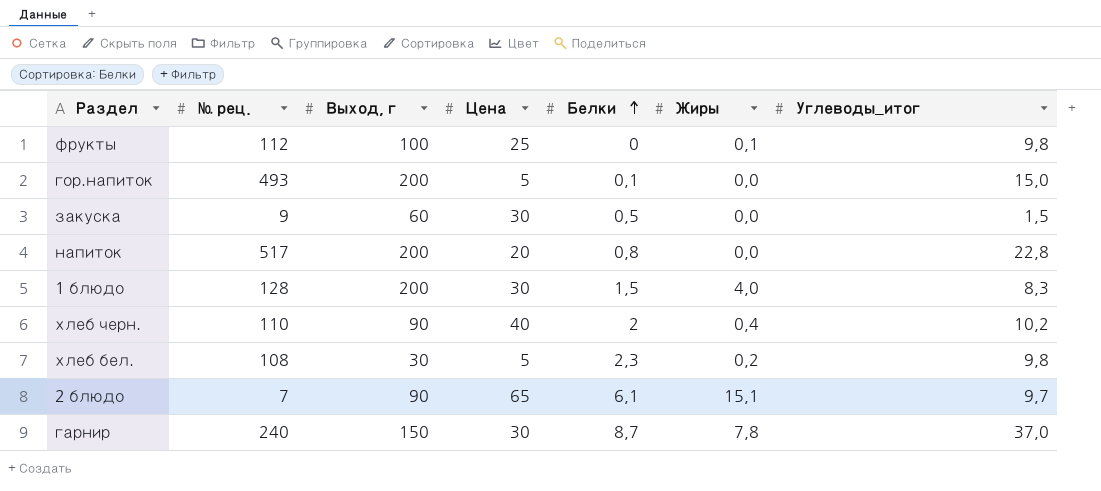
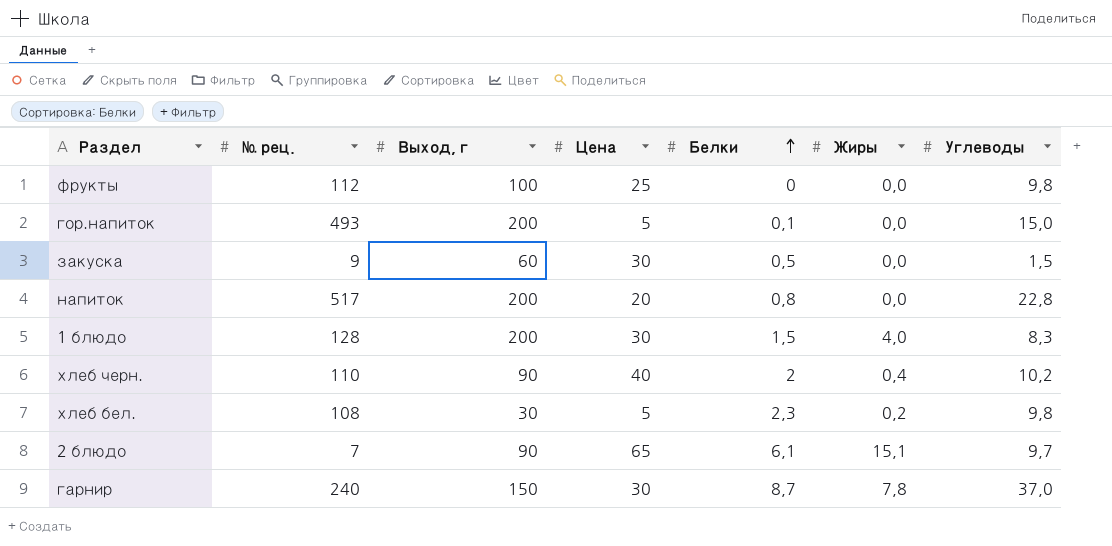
column name: Углеводы_итог -> Углеводы
фрукты | Жиры: 0,1 -> 0,0

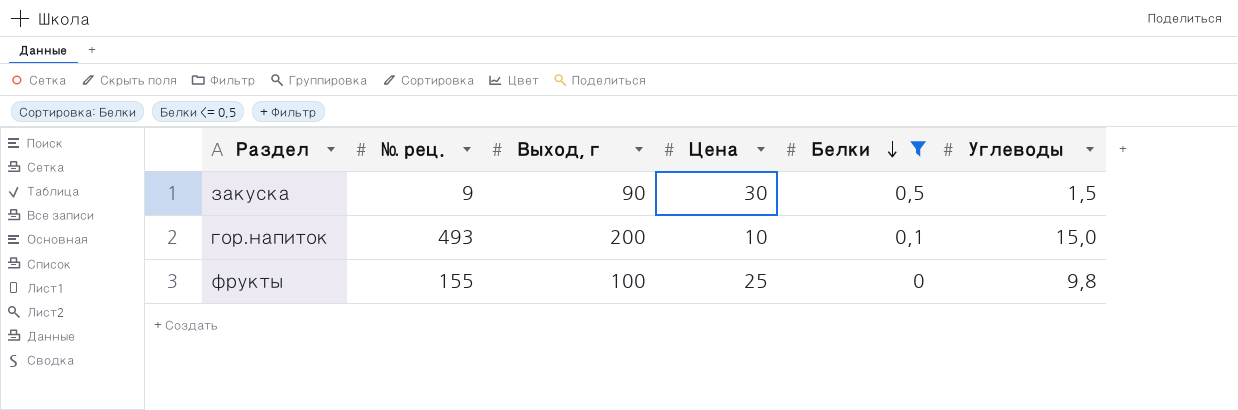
filter: none -> Белки <= 0,5
row order: Белки ascending -> Белки descending
column Жиры | position: 6 -> none
закуска | Выход, г: 60 -> 90
гор.напиток | Цена: 5 -> 10
фрукты | № рец.: 112 -> 155

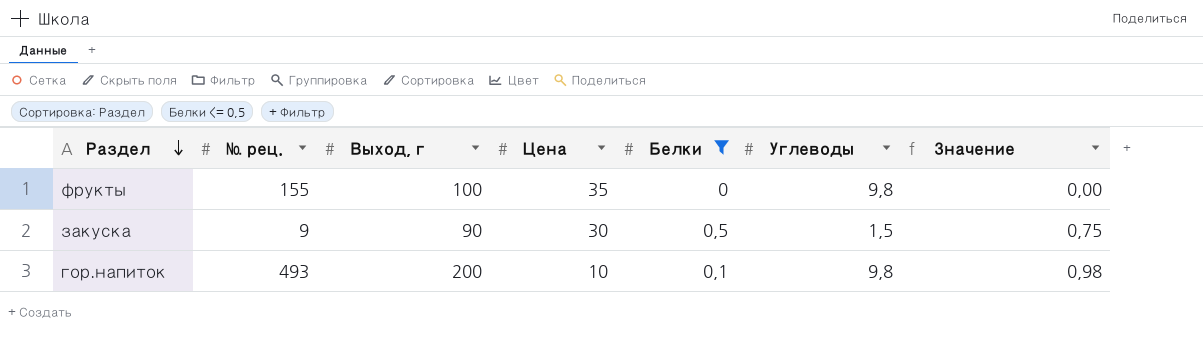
row order: Белки descending -> Раздел descending
column Значение | formula: none -> [Белки] * [Углеводы]
фрукты | Цена: 25 -> 35
гор.напиток | Углеводы: 15,0 -> 9,8

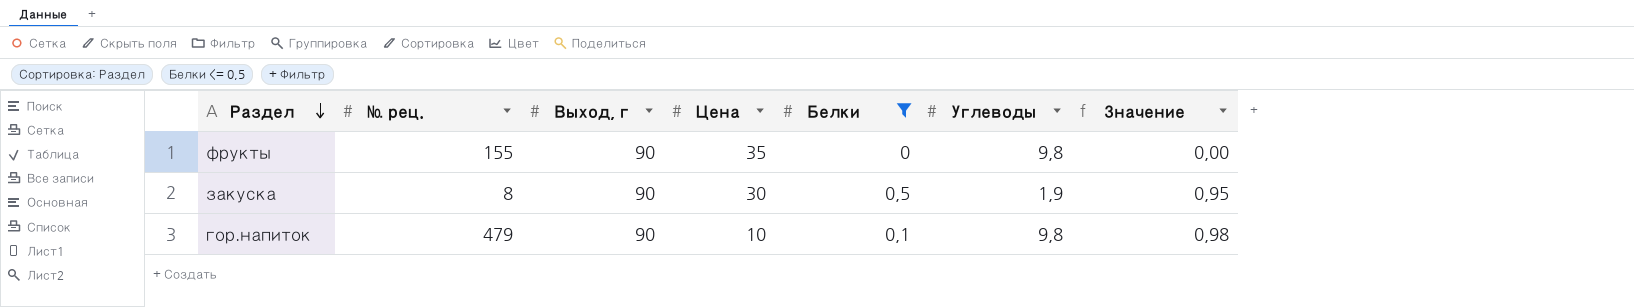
фрукты | Выход, г: 100 -> 90
закуска | № рец.: 9 -> 8
закуска | Углеводы: 1,5 -> 1,9
закуска | Значение: 0,75 -> 0,95
гор.напиток | № рец.: 493 -> 479
гор.напиток | Выход, г: 200 -> 90

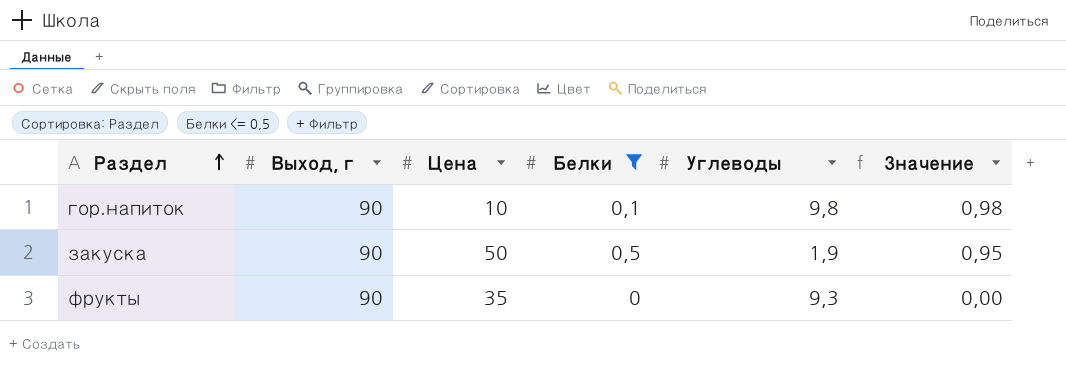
row order: Раздел descending -> Раздел ascending
column № рец. | position: 2 -> none
закуска | Цена: 30 -> 50
фрукты | Углеводы: 9,8 -> 9,3

